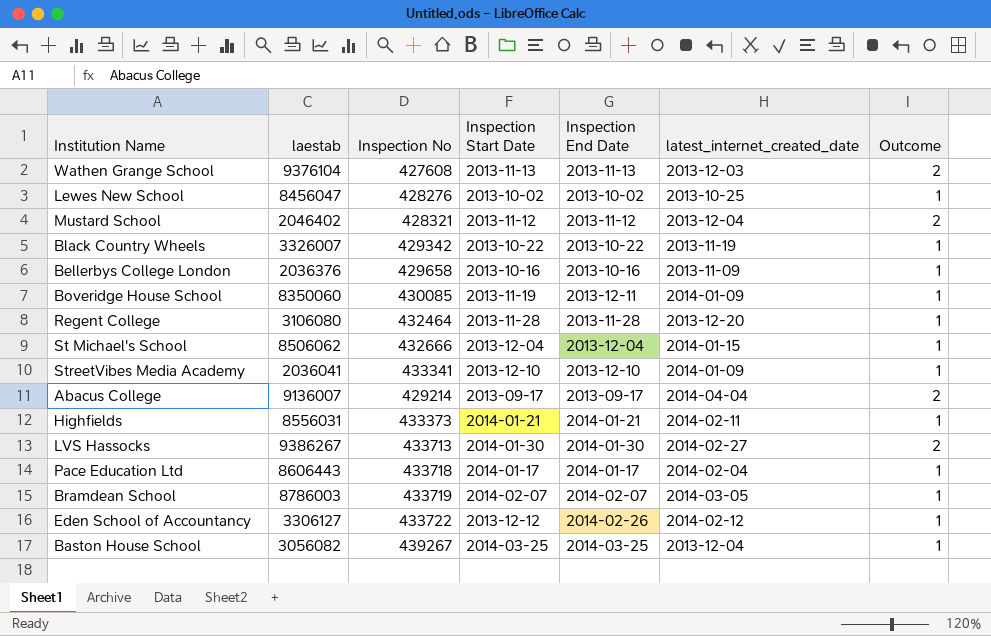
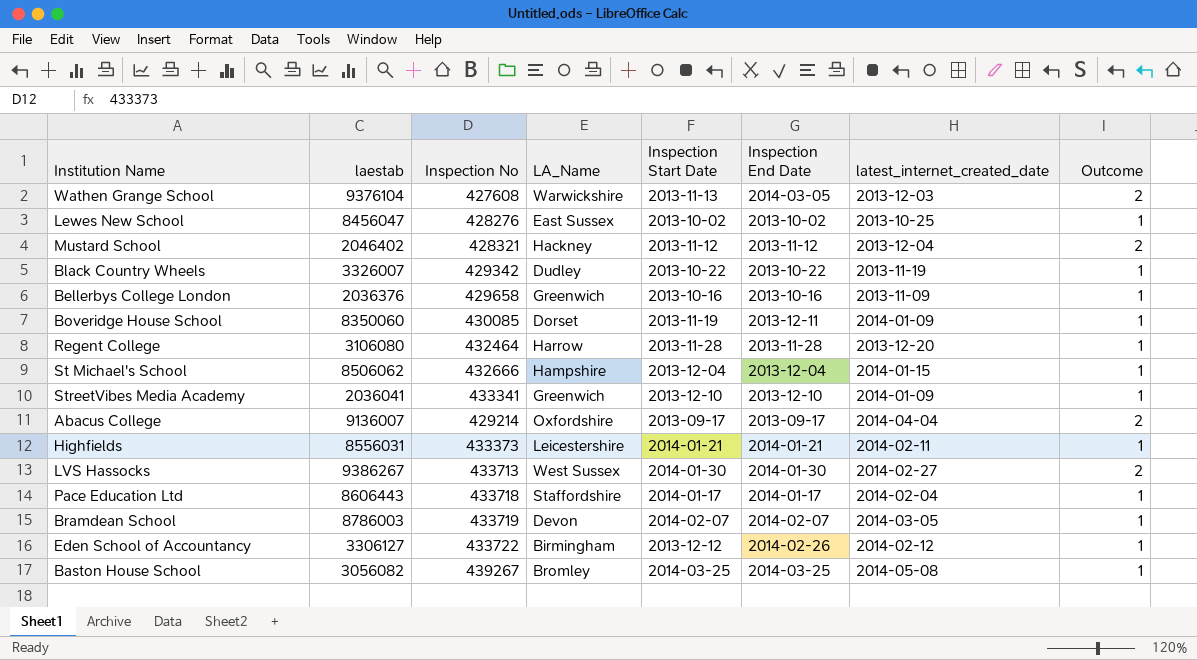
column LA_Name | position: none -> 4
Wathen Grange School | Inspection End Date: 2013-11-13 -> 2014-03-05
Baston House School | latest_internet_created_date: 2013-12-04 -> 2014-05-08

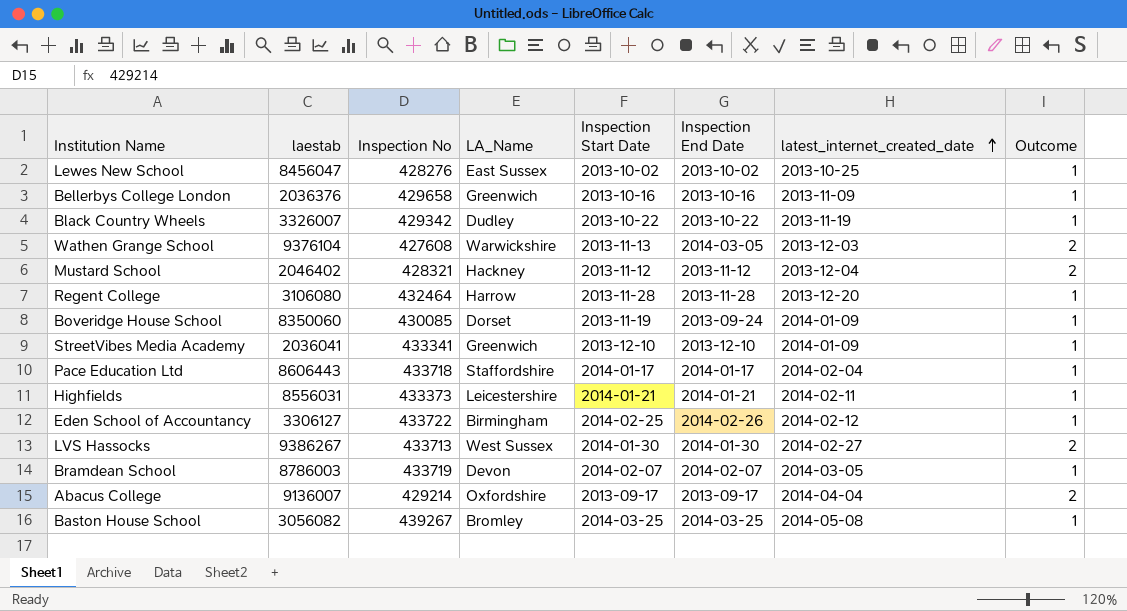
row order: none -> latest_internet_created_date ascending
row St Michael's School: 8506062 | 432666 | Hampshire | 2013-12-04 | 2013-12-04 | 2014-01-15 | 1 -> none
Boveridge House School | Inspection End Date: 2013-12-11 -> 2013-09-24
Eden School of Accountancy | Inspection Start Date: 2013-12-12 -> 2014-02-25

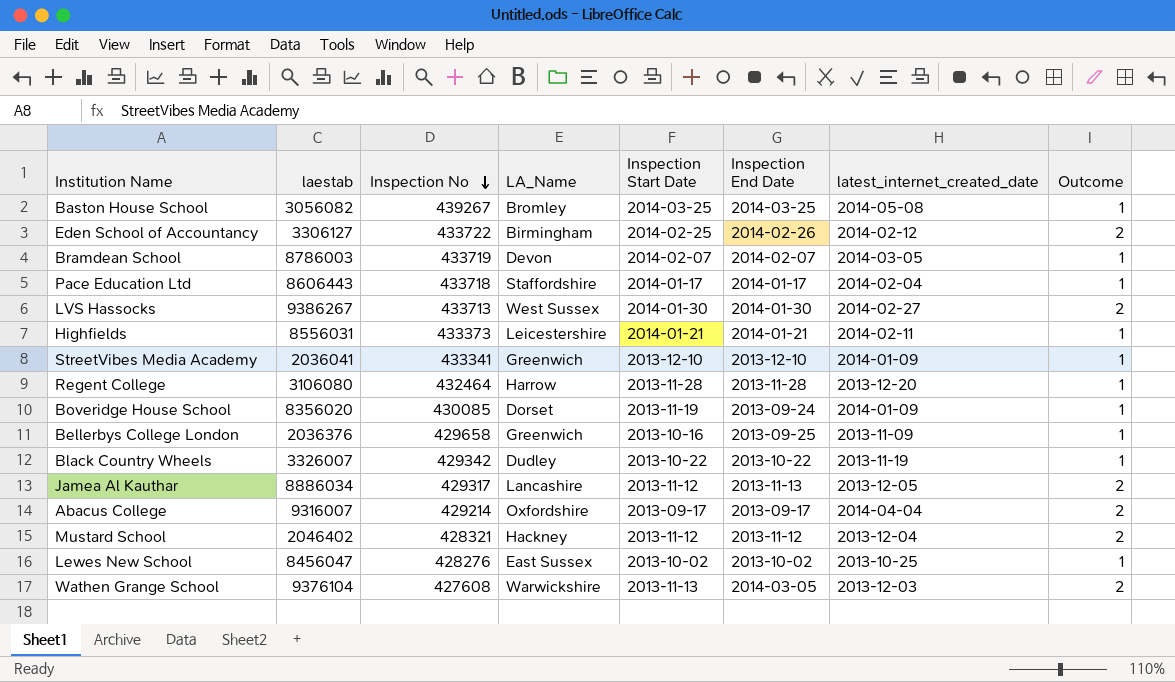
row order: latest_internet_created_date ascending -> Inspection No descending
Eden School of Accountancy | Outcome: 1 -> 2
Boveridge House School | laestab: 8350060 -> 8356020
Bellerbys College London | Inspection End Date: 2013-10-16 -> 2013-09-25
row Jamea Al Kauthar: none -> 8886034 | 429317 | Lancashire | 2013-11-12 | 2013-11-13 | 2013-12-05 | 2
Abacus College | laestab: 9136007 -> 9316007

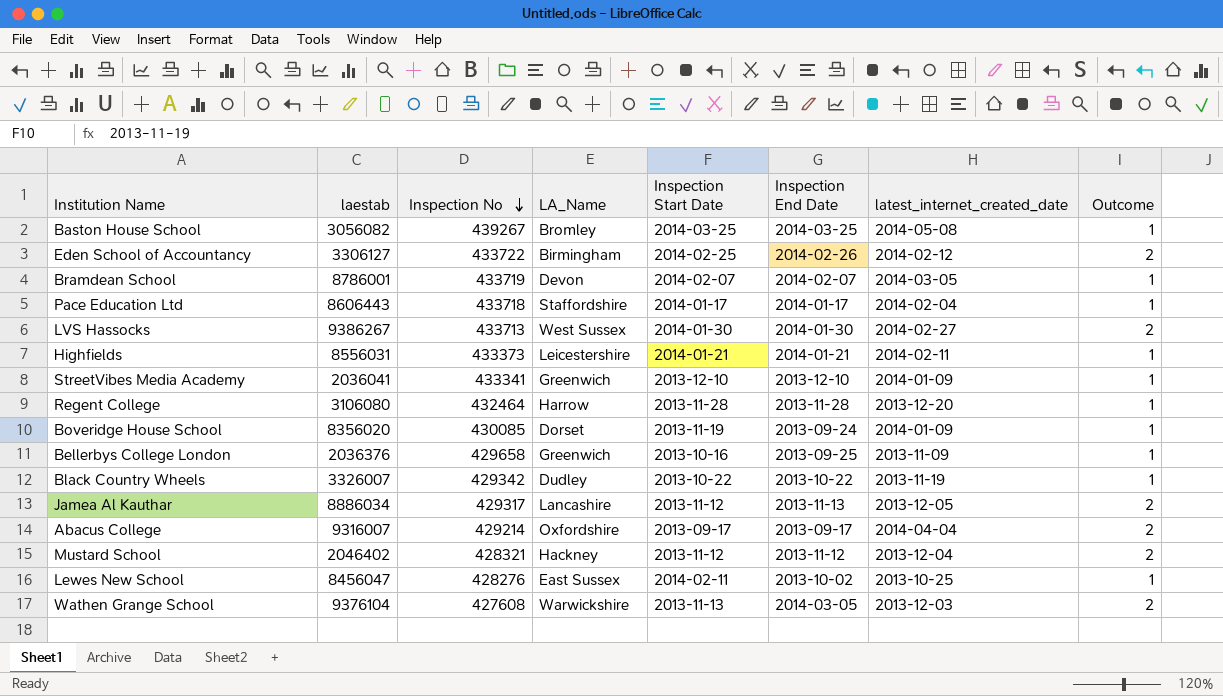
Bramdean School | laestab: 8786003 -> 8786001
Lewes New School | Inspection Start Date: 2013-10-02 -> 2014-02-11

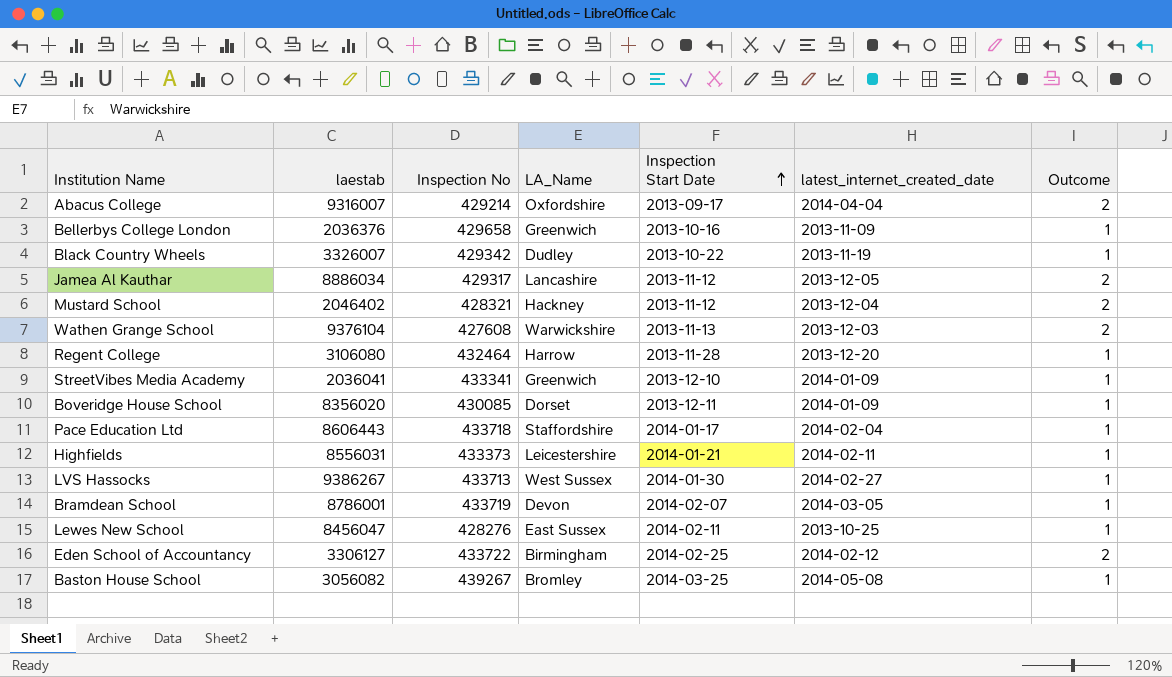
row order: Inspection No descending -> Inspection Start Date ascending
column Inspection End Date | position: 6 -> none
Boveridge House School | Inspection Start Date: 2013-11-19 -> 2013-12-11
LVS Hassocks | Outcome: 2 -> 1

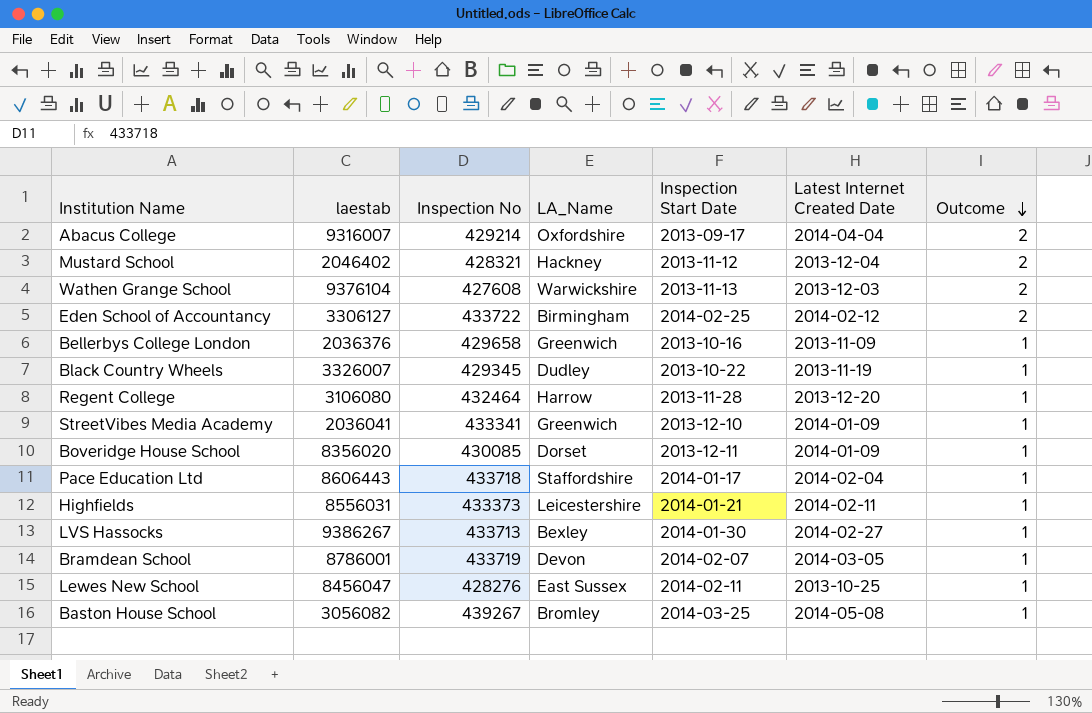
row order: Inspection Start Date ascending -> Outcome descending
column name: latest_internet_created_date -> Latest Internet Created Date
row Jamea Al Kauthar: 8886034 | 429317 | Lancashire | 2013-11-12 | 2013-12-05 | 2 -> none
Black Country Wheels | Inspection No: 429342 -> 429345
LVS Hassocks | LA_Name: West Sussex -> Bexley

